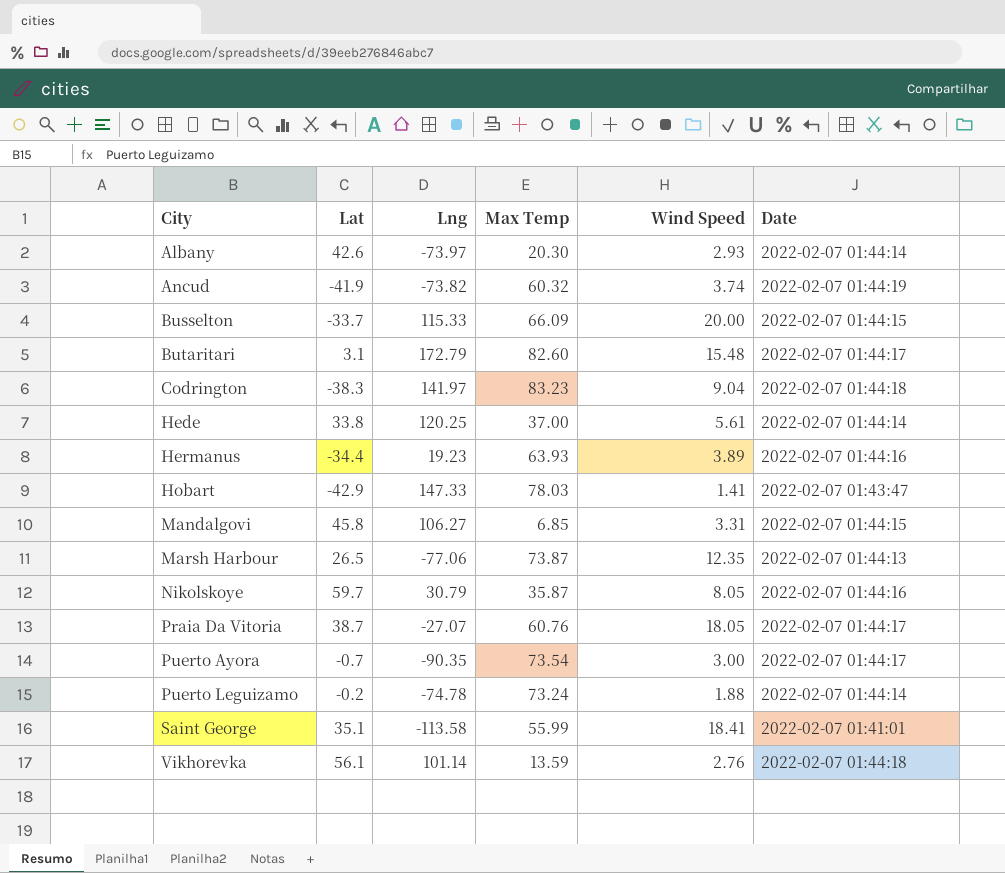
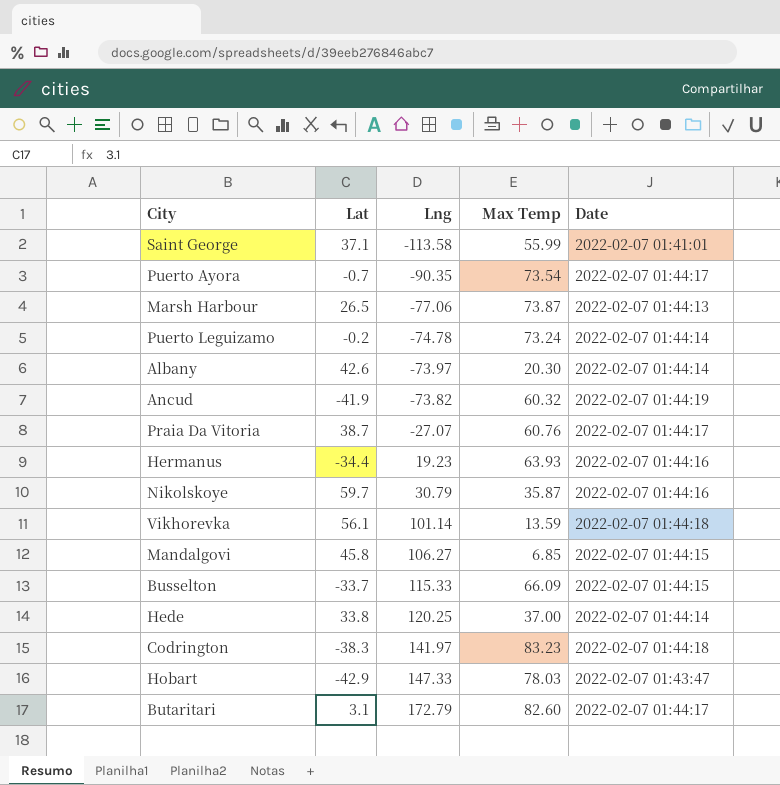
row order: City ascending -> Lng ascending
column Wind Speed | position: 5 -> none
Saint George | Lat: 35.1 -> 37.1

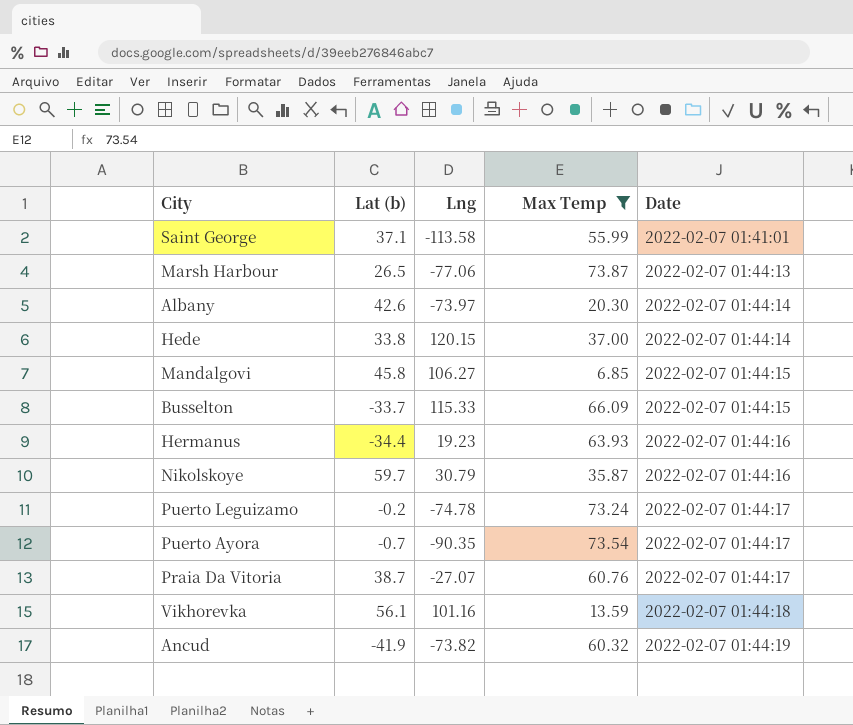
filter: none -> Max Temp <= 73.87
row order: Lng ascending -> Date ascending
column name: Lat -> Lat (b)
Hede | Lng: 120.25 -> 120.15
Puerto Leguizamo | Date: 2022-02-07 01:44:14 -> 2022-02-07 01:44:17
Vikhorevka | Lng: 101.14 -> 101.16

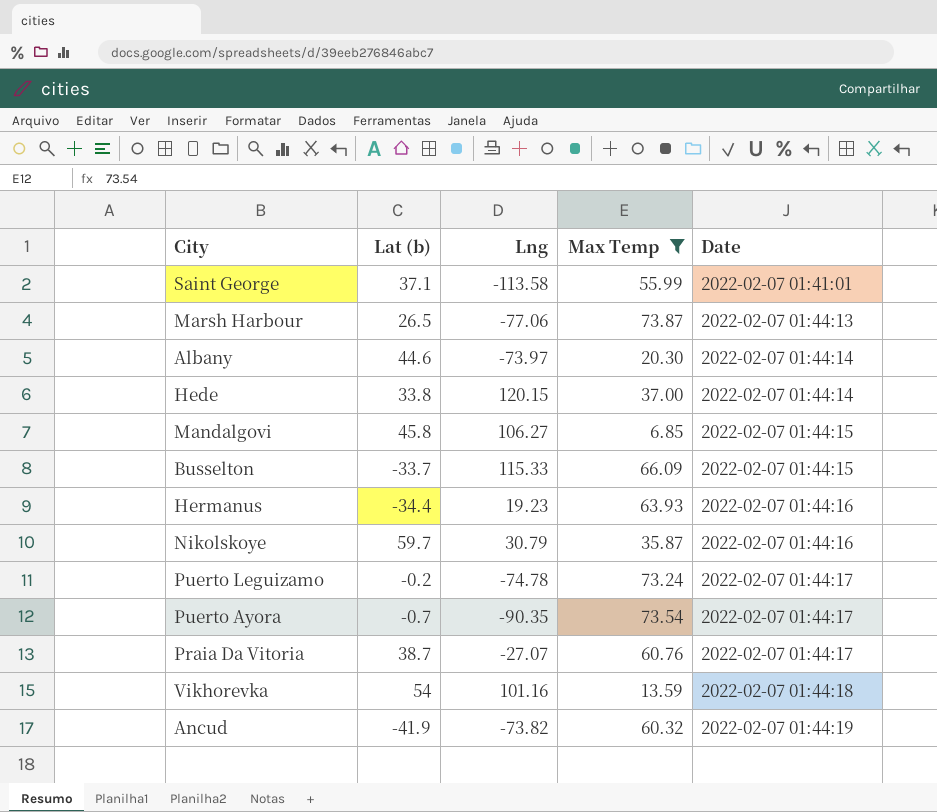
Albany | Lat (b): 42.6 -> 44.6
Vikhorevka | Lat (b): 56.1 -> 54

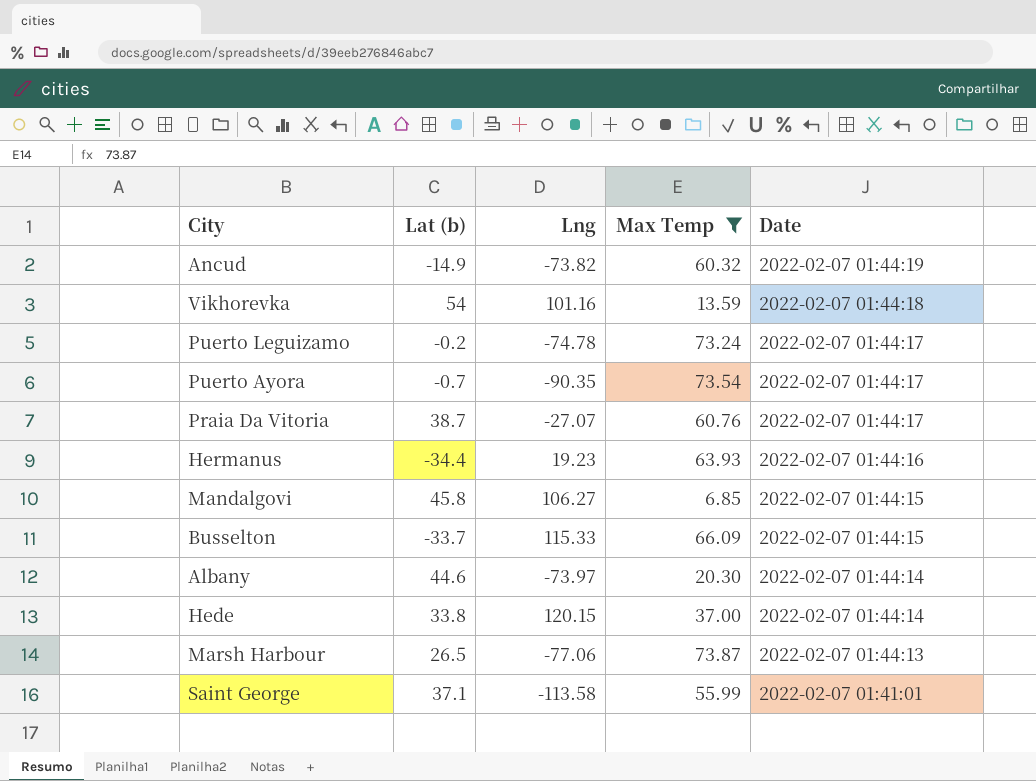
row order: Date ascending -> Date descending
row Nikolskoye: 59.7 | 30.79 | 35.87 | 2022-02-07 01:44:16 -> none
Ancud | Lat (b): -41.9 -> -14.9

